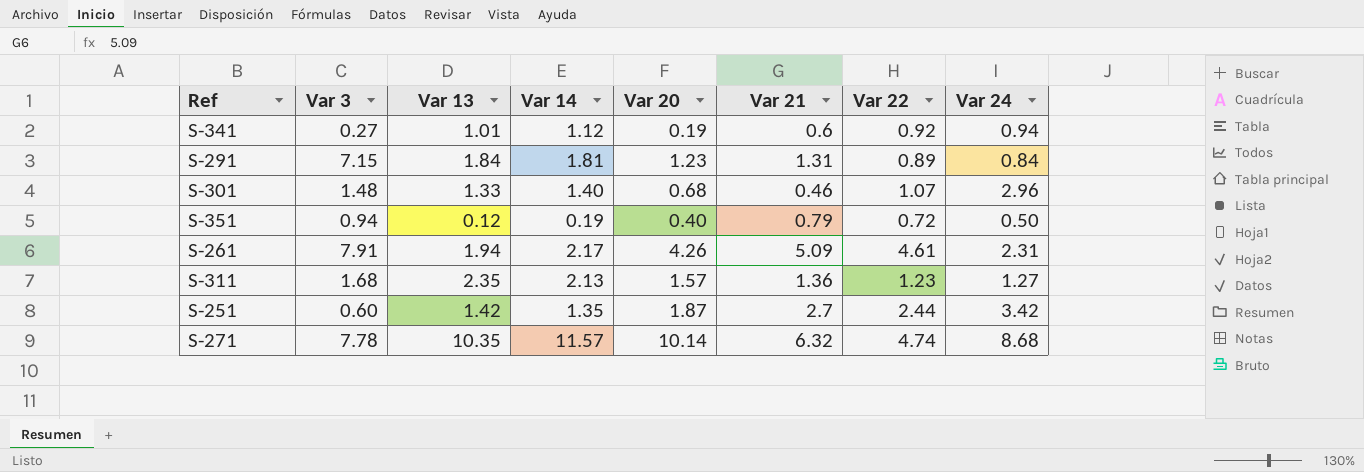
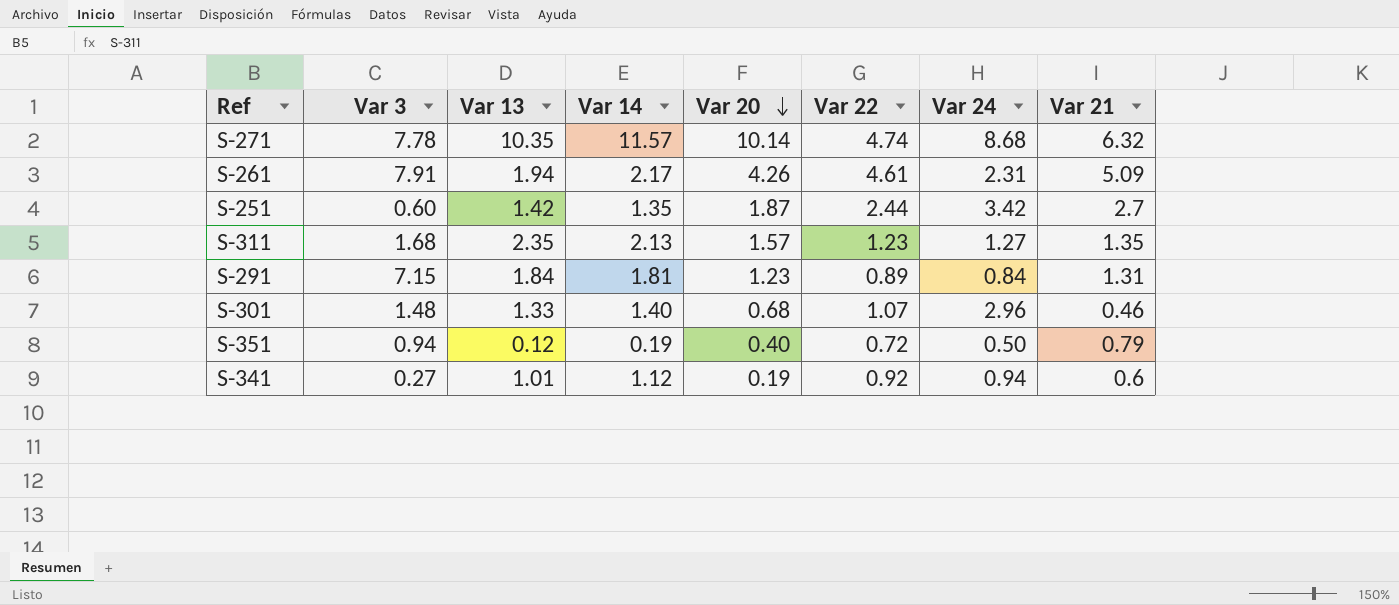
row order: none -> Var 20 descending
column Var 21 | position: 6 -> 8
S-311 | Var 21: 1.36 -> 1.35

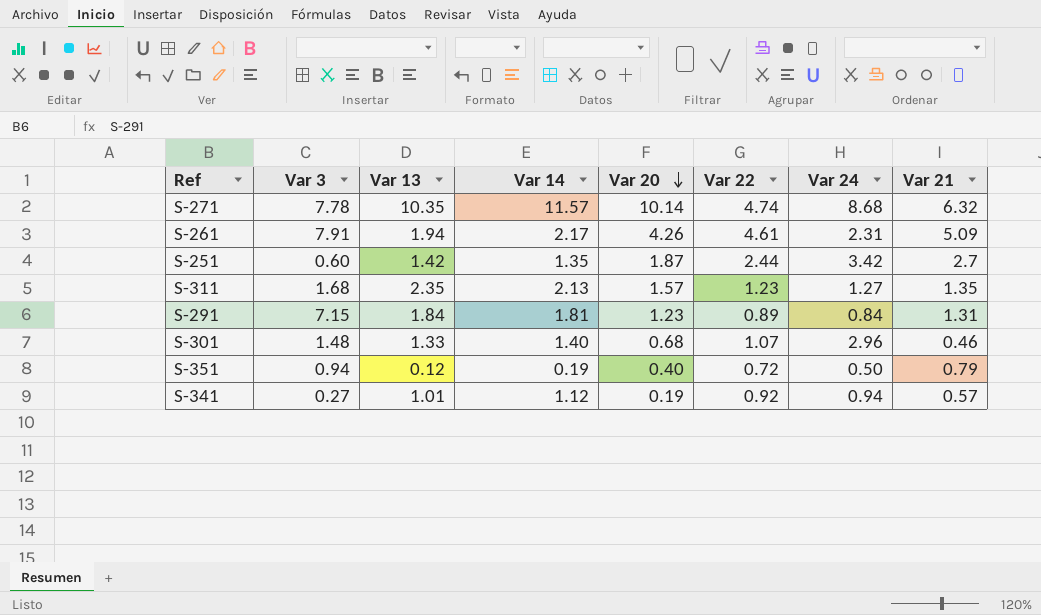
S-341 | Var 21: 0.6 -> 0.57

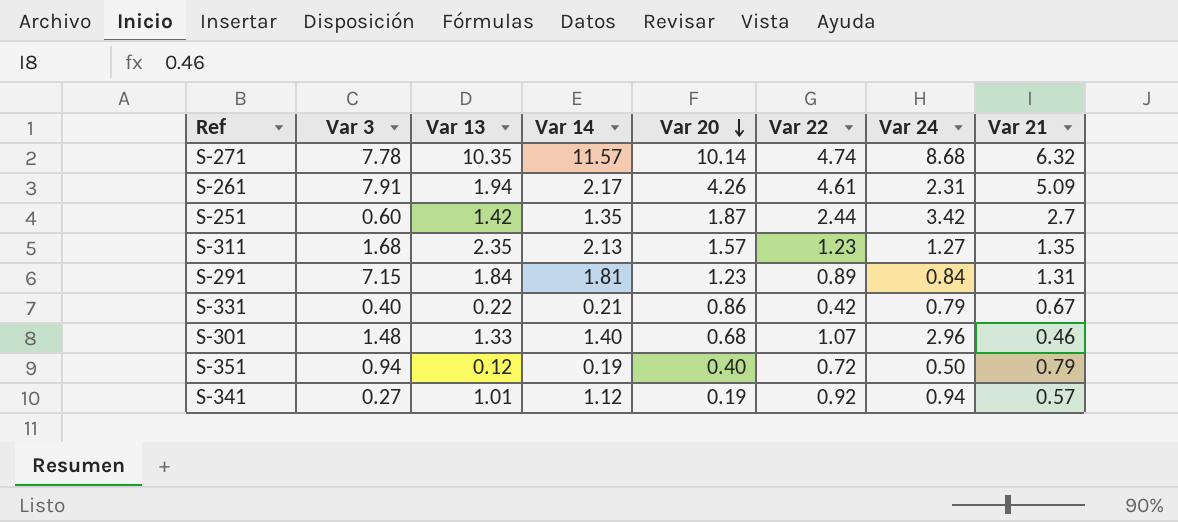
row S-331: none -> 0.40 | 0.22 | 0.21 | 0.86 | 0.42 | 0.79 | 0.67

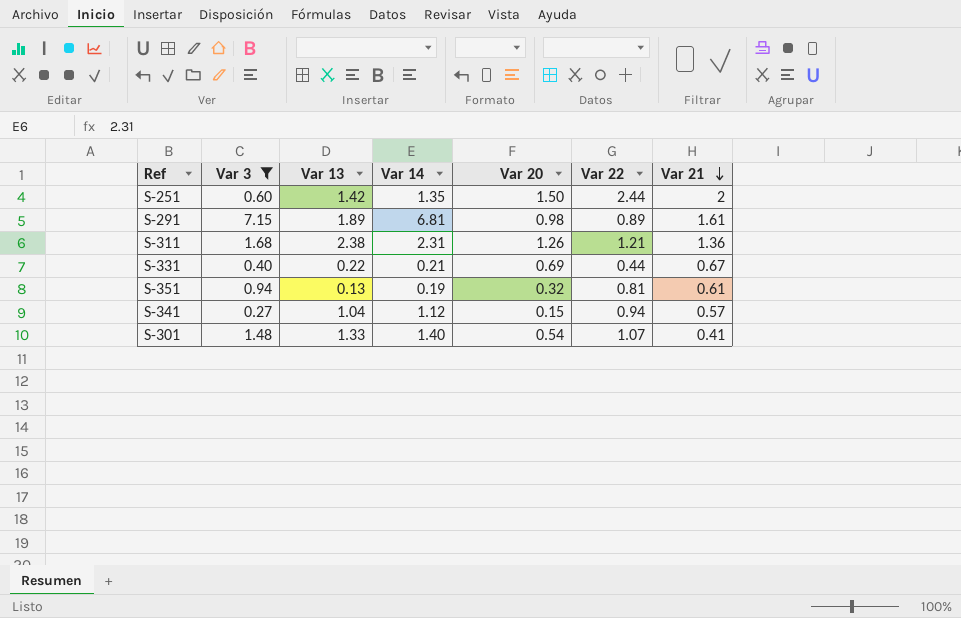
filter: none -> Var 3 <= 7.15
row order: Var 20 descending -> Var 21 descending
column Var 24 | position: 7 -> none
S-251 | Var 20: 1.87 -> 1.50
S-251 | Var 21: 2.7 -> 2
S-291 | Var 13: 1.84 -> 1.89
S-291 | Var 14: 1.81 -> 6.81
S-291 | Var 20: 1.23 -> 0.98
S-291 | Var 21: 1.31 -> 1.61
S-311 | Var 13: 2.35 -> 2.38
S-311 | Var 14: 2.13 -> 2.31
S-311 | Var 20: 1.57 -> 1.26
S-311 | Var 22: 1.23 -> 1.21
S-311 | Var 21: 1.35 -> 1.36
S-331 | Var 20: 0.86 -> 0.69
S-331 | Var 22: 0.42 -> 0.44
S-351 | Var 13: 0.12 -> 0.13
S-351 | Var 20: 0.40 -> 0.32
S-351 | Var 22: 0.72 -> 0.81
S-351 | Var 21: 0.79 -> 0.61
S-341 | Var 13: 1.01 -> 1.04
S-341 | Var 20: 0.19 -> 0.15
S-341 | Var 22: 0.92 -> 0.94
S-301 | Var 20: 0.68 -> 0.54
S-301 | Var 21: 0.46 -> 0.41

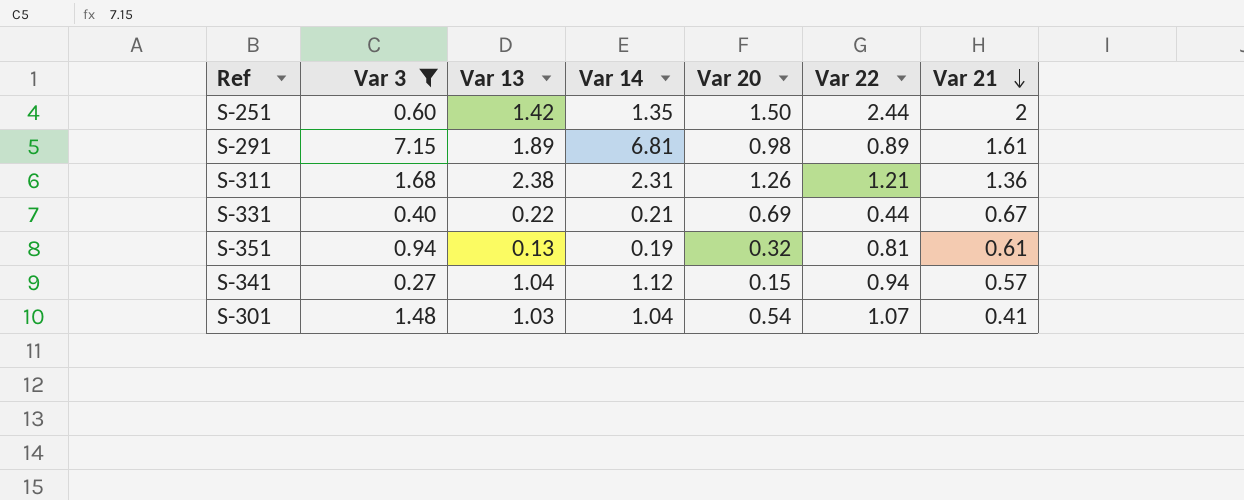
S-301 | Var 13: 1.33 -> 1.03
S-301 | Var 14: 1.40 -> 1.04

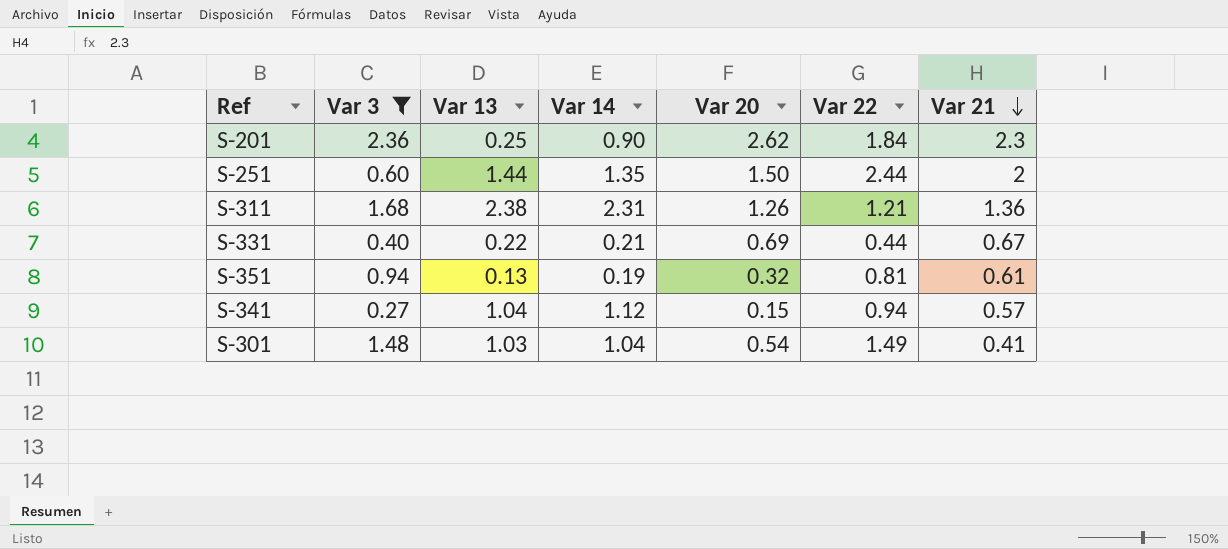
row S-291: 7.15 | 1.89 | 6.81 | 0.98 | 0.89 | 1.61 -> none
row S-201: none -> 2.36 | 0.25 | 0.90 | 2.62 | 1.84 | 2.3
S-251 | Var 13: 1.42 -> 1.44
S-301 | Var 22: 1.07 -> 1.49

